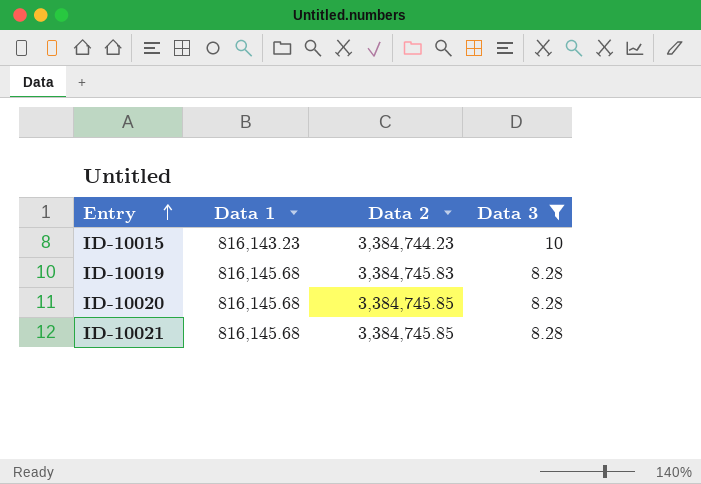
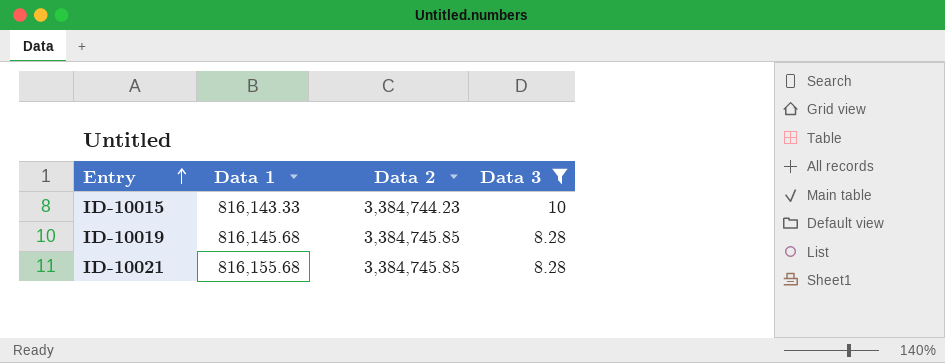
row ID-10020: 816,145.68 | 3,384,745.85 | 8.28 -> none
ID-10015 | Data 1: 816,143.23 -> 816,143.33
ID-10019 | Data 2: 3,384,745.83 -> 3,384,745.85
ID-10021 | Data 1: 816,145.68 -> 816,155.68

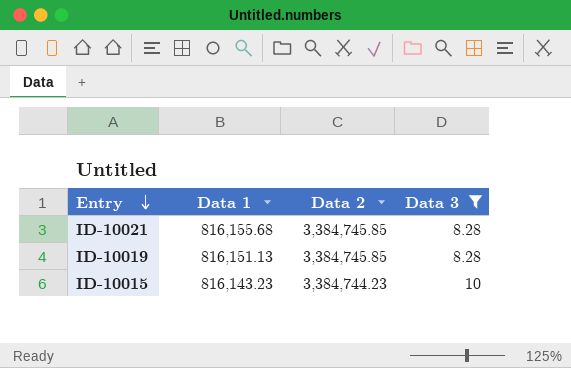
row order: Entry ascending -> Entry descending
ID-10019 | Data 1: 816,145.68 -> 816,151.13
ID-10015 | Data 1: 816,143.33 -> 816,143.23

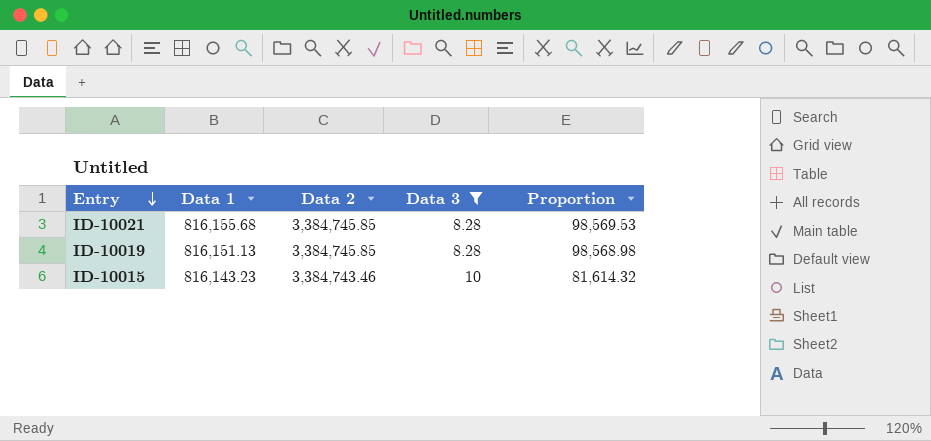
column Proportion | formula: none -> [Data 1] / [Data 3]
ID-10015 | Data 2: 3,384,744.23 -> 3,384,743.46

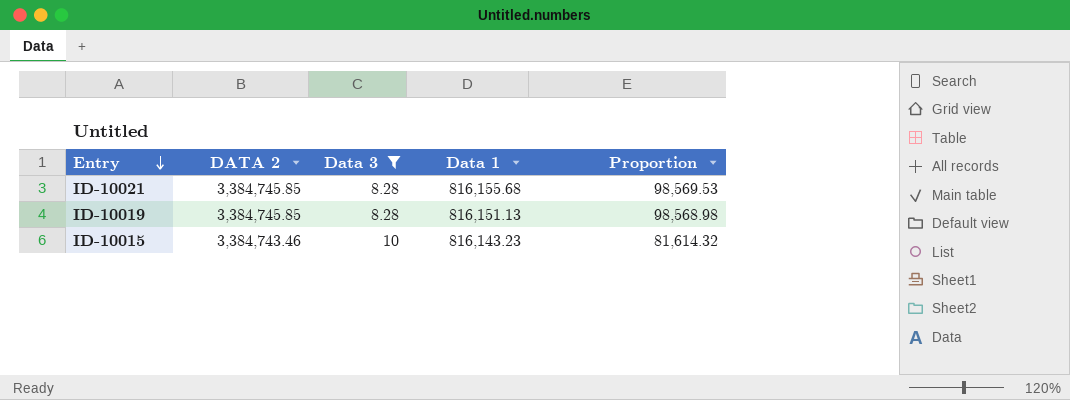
column name: Data 2 -> DATA 2
column Data 1 | position: 2 -> 4

